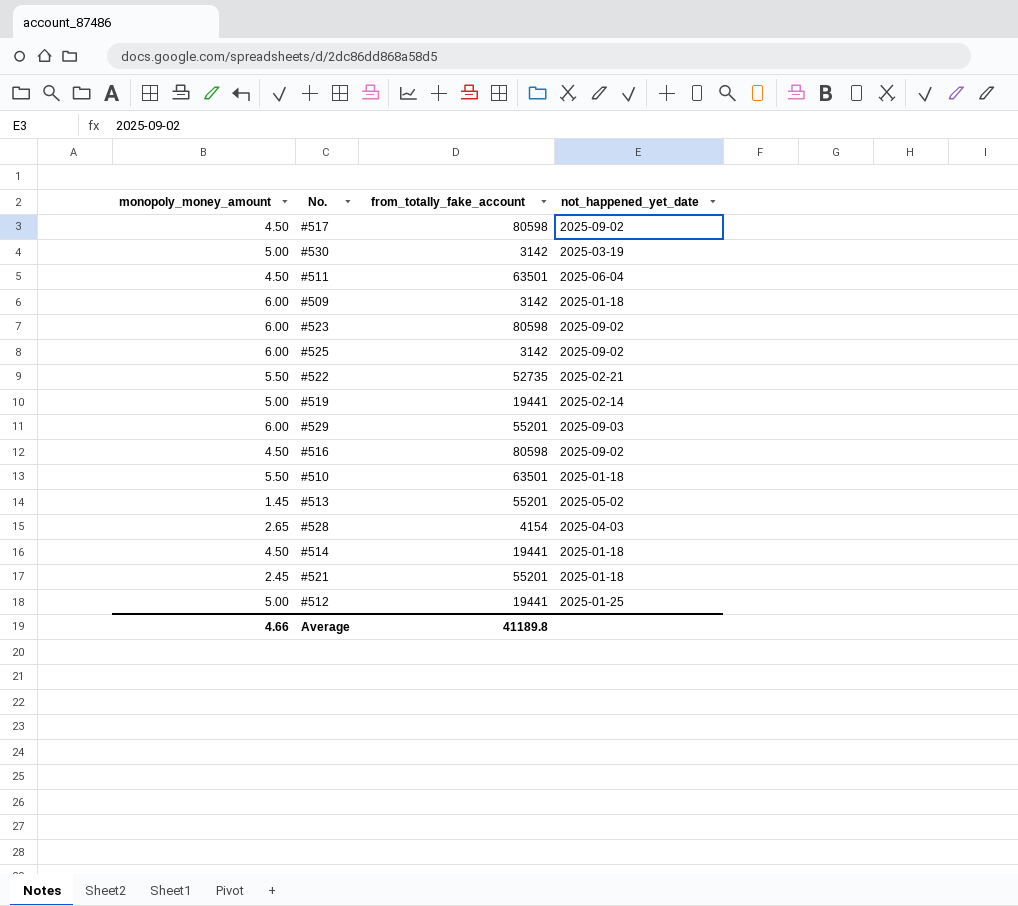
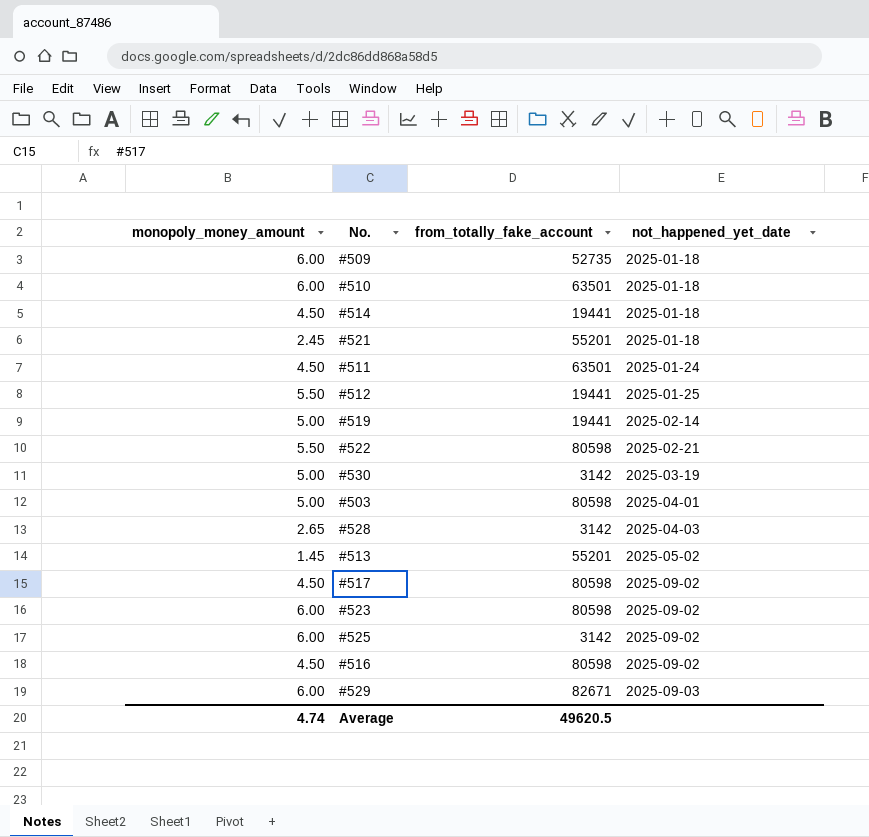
row order: none -> not_happened_yet_date ascending
#509 | from_totally_fake_account: 3142 -> 52735
#510 | monopoly_money_amount: 5.50 -> 6.00
#511 | not_happened_yet_date: 2025-06-04 -> 2025-01-24
#512 | monopoly_money_amount: 5.00 -> 5.50
#522 | from_totally_fake_account: 52735 -> 80598
row #503: none -> 5.00 | 80598 | 2025-04-01
#528 | from_totally_fake_account: 4154 -> 3142
#529 | from_totally_fake_account: 55201 -> 82671
Average | monopoly_money_amount: 4.66 -> 4.74
Average | from_totally_fake_account: 41189.8 -> 49620.5

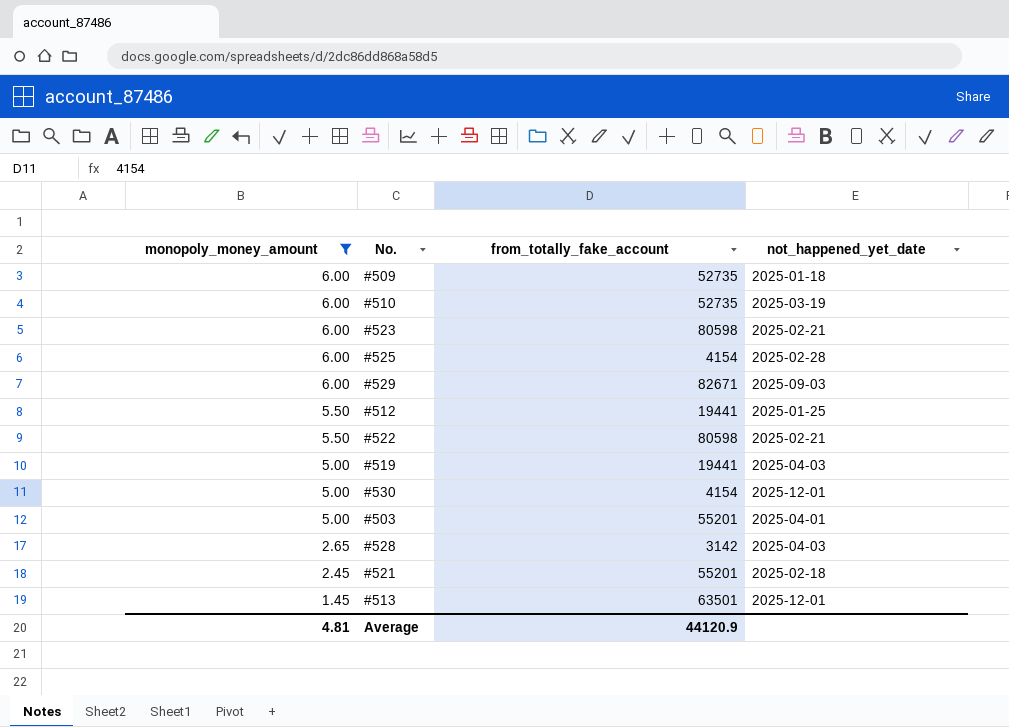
filter: none -> monopoly_money_amount != 4.50
row order: not_happened_yet_date ascending -> monopoly_money_amount descending
#510 | from_totally_fake_account: 63501 -> 52735
#510 | not_happened_yet_date: 2025-01-18 -> 2025-03-19
#523 | not_happened_yet_date: 2025-09-02 -> 2025-02-21
#525 | from_totally_fake_account: 3142 -> 4154
#525 | not_happened_yet_date: 2025-09-02 -> 2025-02-28
#519 | not_happened_yet_date: 2025-02-14 -> 2025-04-03
#530 | from_totally_fake_account: 3142 -> 4154
#530 | not_happened_yet_date: 2025-03-19 -> 2025-12-01
#503 | from_totally_fake_account: 80598 -> 55201
#521 | not_happened_yet_date: 2025-01-18 -> 2025-02-18
#513 | from_totally_fake_account: 55201 -> 63501
#513 | not_happened_yet_date: 2025-05-02 -> 2025-12-01
Average | monopoly_money_amount: 4.74 -> 4.81
Average | from_totally_fake_account: 49620.5 -> 44120.9

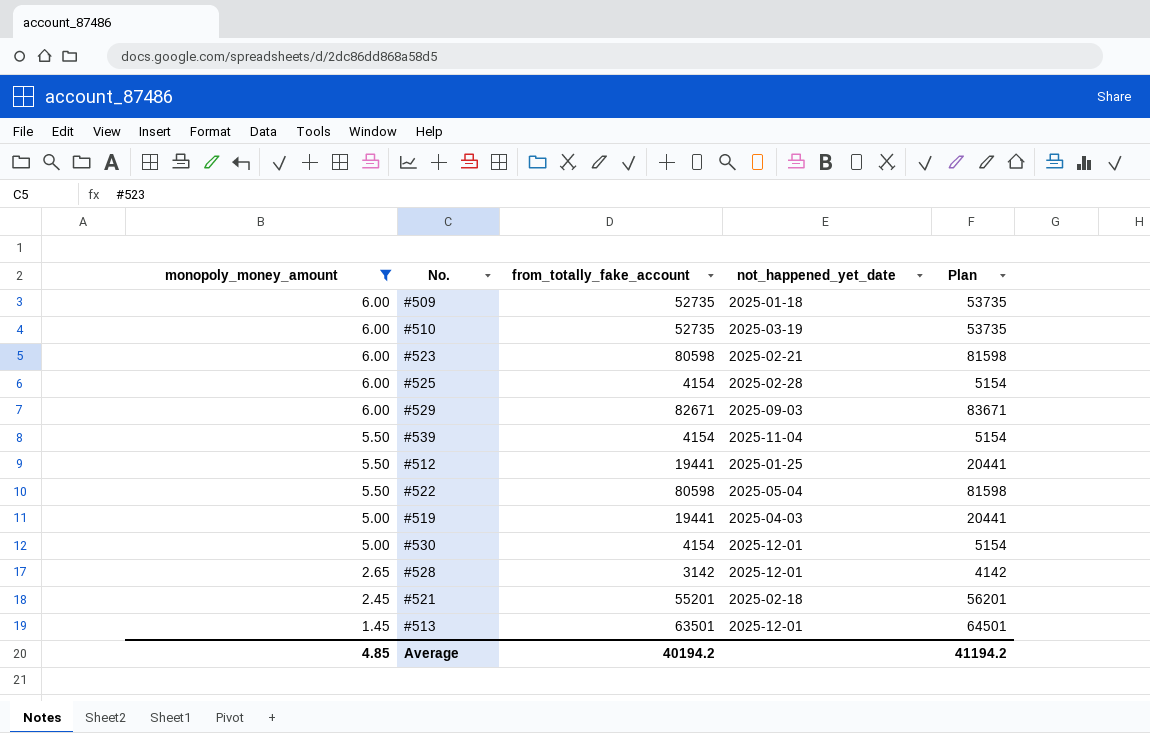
column Plan | formula: none -> [from_totally_fake_account] + 1000
row #503: 5.00 | 55201 | 2025-04-01 -> none
row #539: none -> 5.50 | 4154 | 2025-11-04 | 5154
#522 | not_happened_yet_date: 2025-02-21 -> 2025-05-04
#528 | not_happened_yet_date: 2025-04-03 -> 2025-12-01
Average | monopoly_money_amount: 4.81 -> 4.85
Average | from_totally_fake_account: 44120.9 -> 40194.2

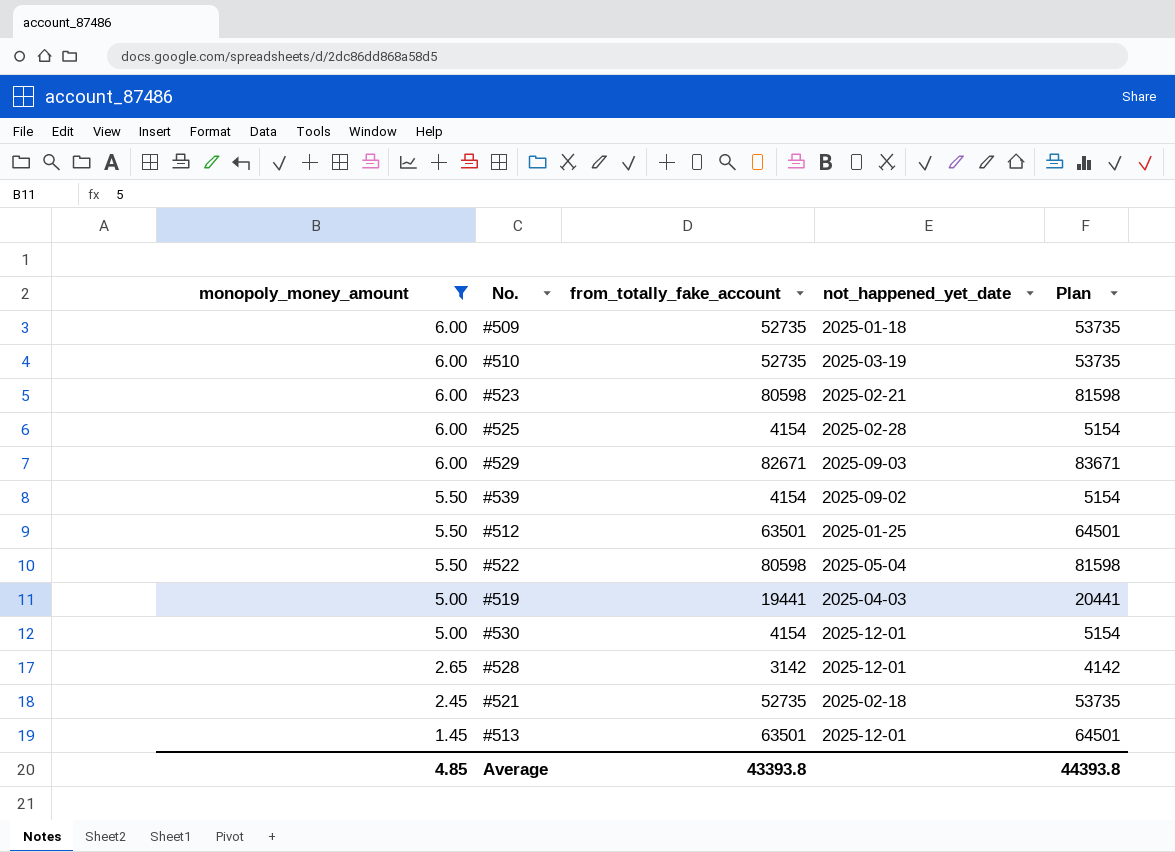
#539 | not_happened_yet_date: 2025-11-04 -> 2025-09-02
#512 | from_totally_fake_account: 19441 -> 63501
#512 | Plan: 20441 -> 64501
#521 | from_totally_fake_account: 55201 -> 52735
#521 | Plan: 56201 -> 53735
Average | from_totally_fake_account: 40194.2 -> 43393.8
Average | Plan: 41194.2 -> 44393.8

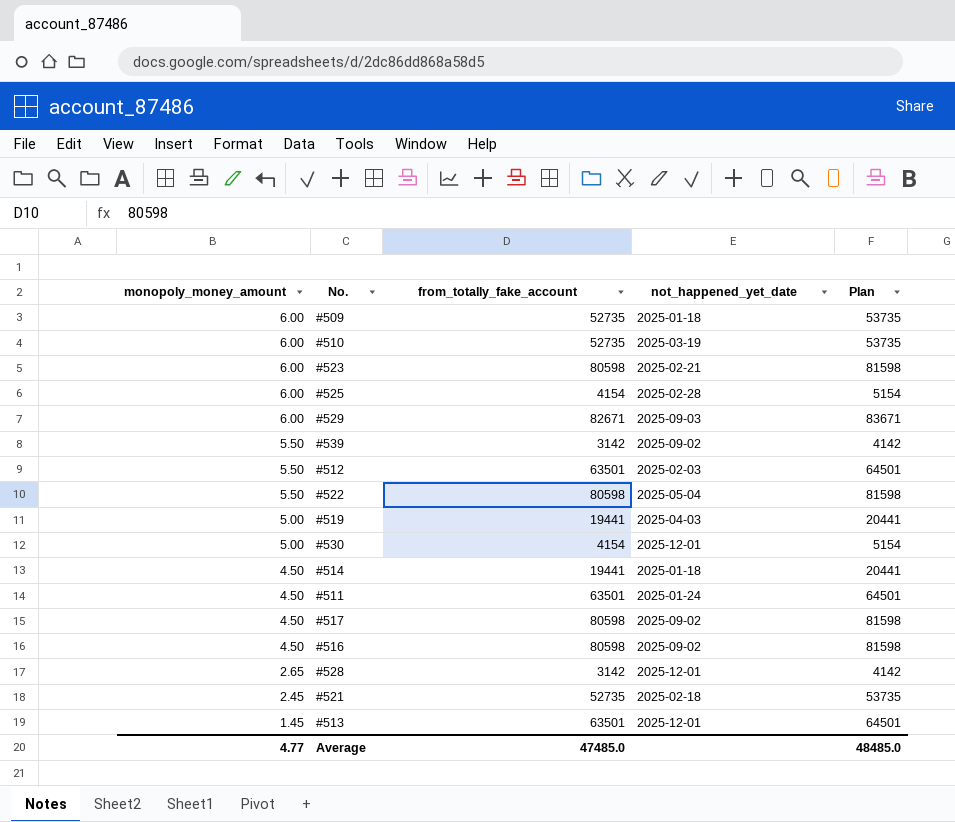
filter: monopoly_money_amount != 4.50 -> none
#539 | from_totally_fake_account: 4154 -> 3142
#539 | Plan: 5154 -> 4142
#512 | not_happened_yet_date: 2025-01-25 -> 2025-02-03
Average | monopoly_money_amount: 4.85 -> 4.77
Average | from_totally_fake_account: 43393.8 -> 47485.0
Average | Plan: 44393.8 -> 48485.0

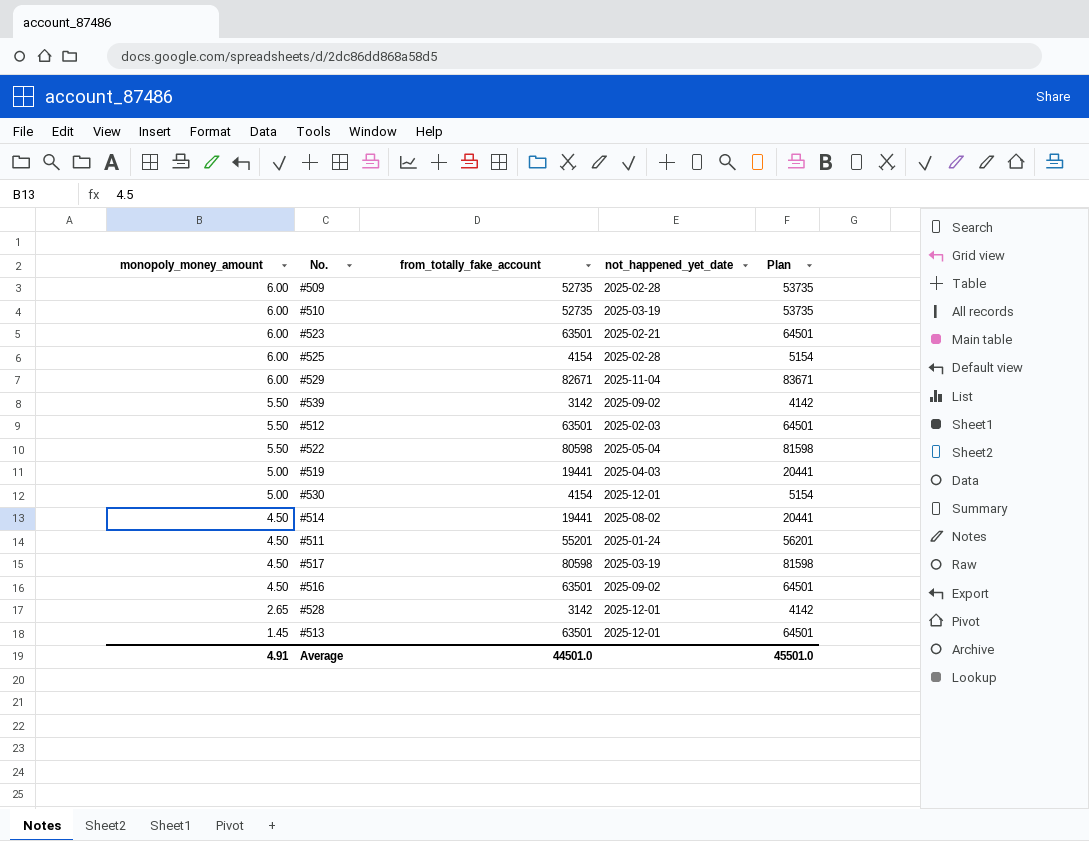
row #521: 2.45 | 52735 | 2025-02-18 | 53735 -> none
#509 | not_happened_yet_date: 2025-01-18 -> 2025-02-28
#523 | from_totally_fake_account: 80598 -> 63501
#523 | Plan: 81598 -> 64501
#529 | not_happened_yet_date: 2025-09-03 -> 2025-11-04
#514 | not_happened_yet_date: 2025-01-18 -> 2025-08-02
#511 | from_totally_fake_account: 63501 -> 55201
#511 | Plan: 64501 -> 56201
#517 | not_happened_yet_date: 2025-09-02 -> 2025-03-19
#516 | from_totally_fake_account: 80598 -> 63501
#516 | Plan: 81598 -> 64501
Average | monopoly_money_amount: 4.77 -> 4.91
Average | from_totally_fake_account: 47485.0 -> 44501.0
Average | Plan: 48485.0 -> 45501.0

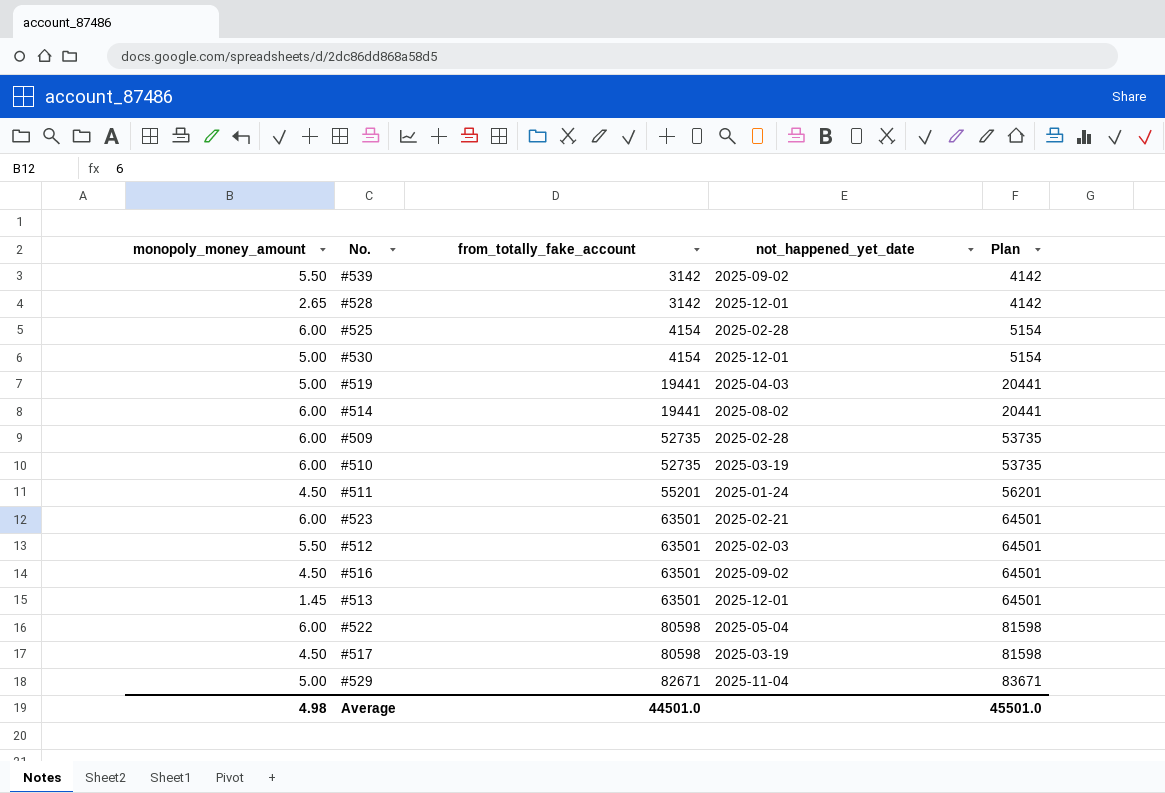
row order: monopoly_money_amount descending -> from_totally_fake_account ascending
#514 | monopoly_money_amount: 4.50 -> 6.00
#522 | monopoly_money_amount: 5.50 -> 6.00
#529 | monopoly_money_amount: 6.00 -> 5.00
Average | monopoly_money_amount: 4.91 -> 4.98

